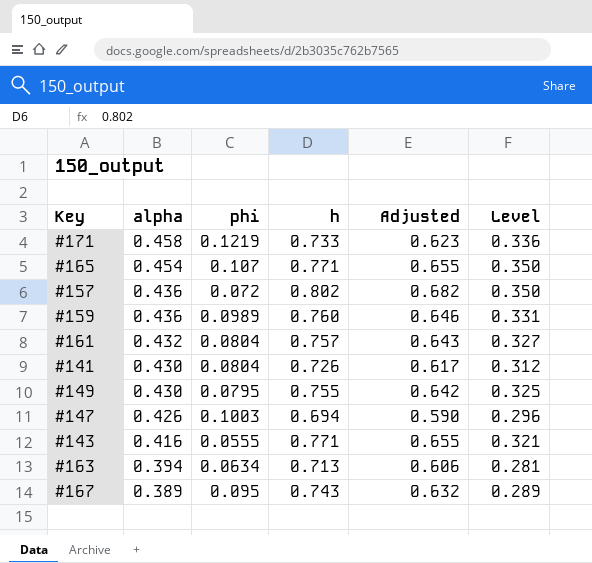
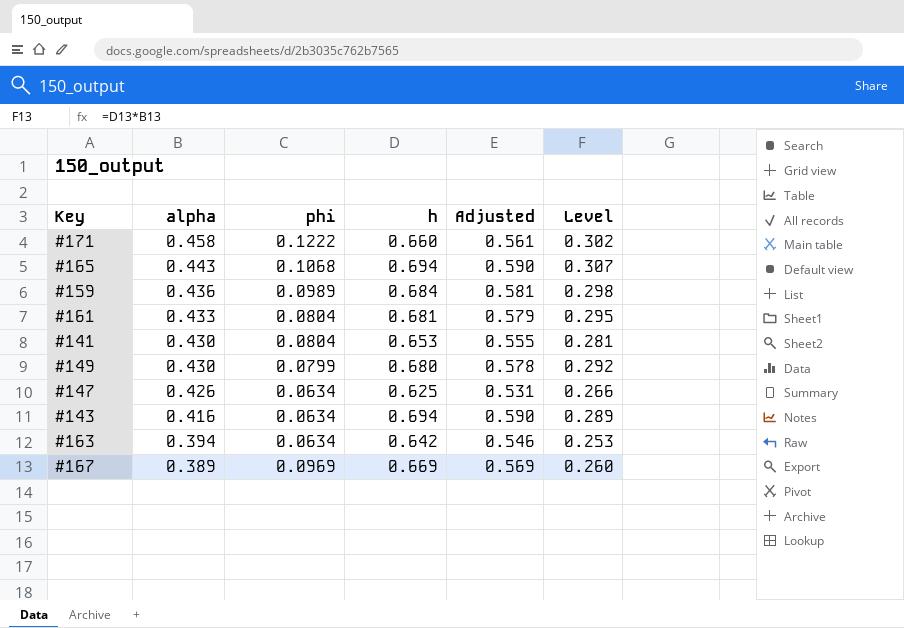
row #157: 0.436 | 0.072 | 0.802 | 0.682 | 0.350 -> none
#171 | phi: 0.1219 -> 0.1222
#171 | h: 0.733 -> 0.660
#171 | Adjusted: 0.623 -> 0.561
#171 | Level: 0.336 -> 0.302
#165 | alpha: 0.454 -> 0.443
#165 | phi: 0.107 -> 0.1068
#165 | h: 0.771 -> 0.694
#165 | Adjusted: 0.655 -> 0.590
#165 | Level: 0.350 -> 0.307
#159 | h: 0.760 -> 0.684
#159 | Adjusted: 0.646 -> 0.581
#159 | Level: 0.331 -> 0.298
#161 | alpha: 0.432 -> 0.433
#161 | h: 0.757 -> 0.681
#161 | Adjusted: 0.643 -> 0.579
#161 | Level: 0.327 -> 0.295
#141 | h: 0.726 -> 0.653
#141 | Adjusted: 0.617 -> 0.555
#141 | Level: 0.312 -> 0.281
#149 | phi: 0.0795 -> 0.0799
#149 | h: 0.755 -> 0.680
#149 | Adjusted: 0.642 -> 0.578
#149 | Level: 0.325 -> 0.292
#147 | phi: 0.1003 -> 0.0634
#147 | h: 0.694 -> 0.625
#147 | Adjusted: 0.590 -> 0.531
#147 | Level: 0.296 -> 0.266
#143 | phi: 0.0555 -> 0.0634
#143 | h: 0.771 -> 0.694
#143 | Adjusted: 0.655 -> 0.590
#143 | Level: 0.321 -> 0.289
#163 | h: 0.713 -> 0.642
#163 | Adjusted: 0.606 -> 0.546
#163 | Level: 0.281 -> 0.253
#167 | phi: 0.095 -> 0.0969
#167 | h: 0.743 -> 0.669
#167 | Adjusted: 0.632 -> 0.569
#167 | Level: 0.289 -> 0.260

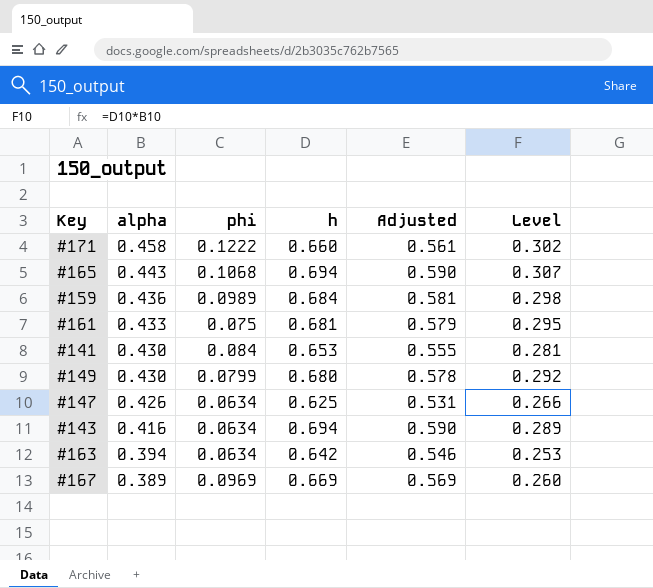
#161 | phi: 0.0804 -> 0.075
#141 | phi: 0.0804 -> 0.084

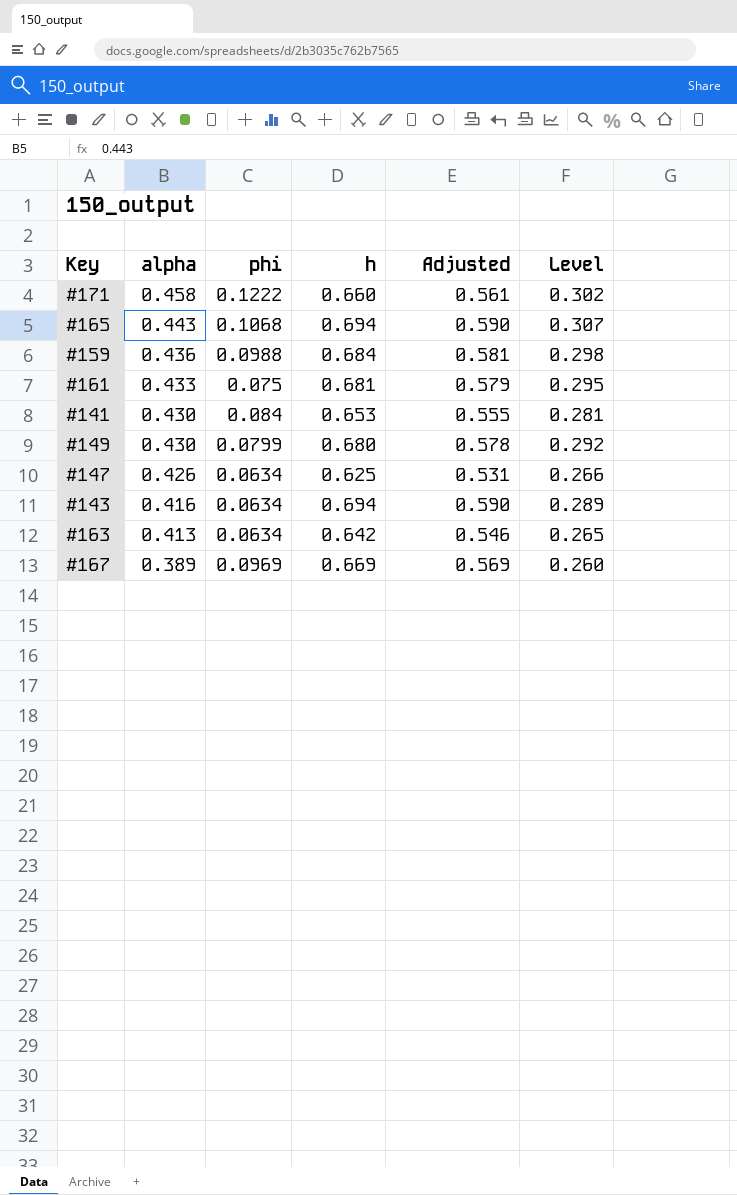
#159 | phi: 0.0989 -> 0.0988
#163 | alpha: 0.394 -> 0.413
#163 | Level: 0.253 -> 0.265

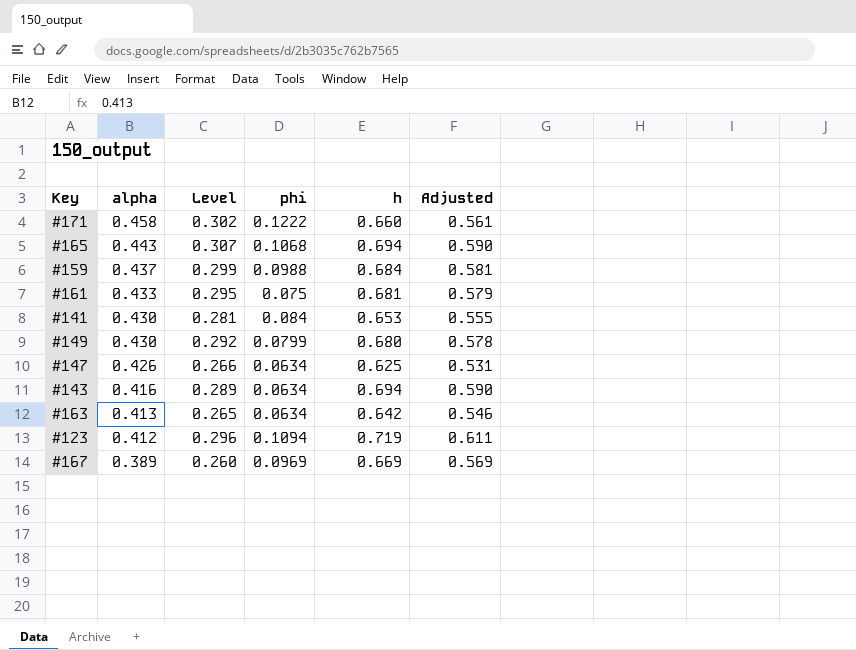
column Level | position: 6 -> 3
#159 | alpha: 0.436 -> 0.437
#159 | Level: 0.298 -> 0.299
row #123: none -> 0.412 | 0.296 | 0.1094 | 0.719 | 0.611

